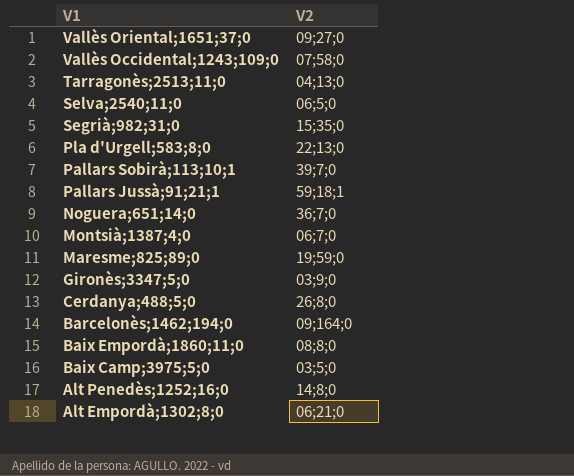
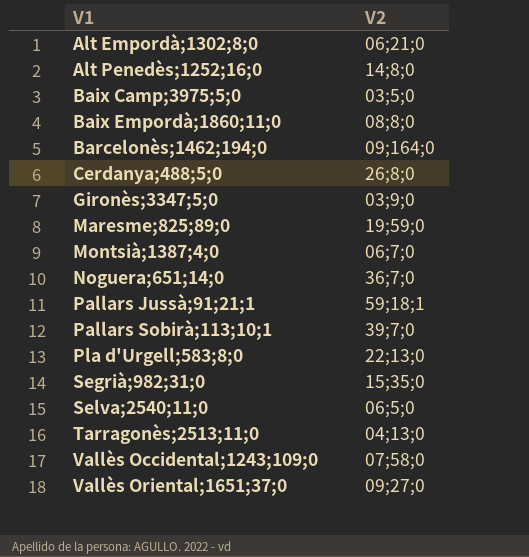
row order: V1 descending -> V1 ascending

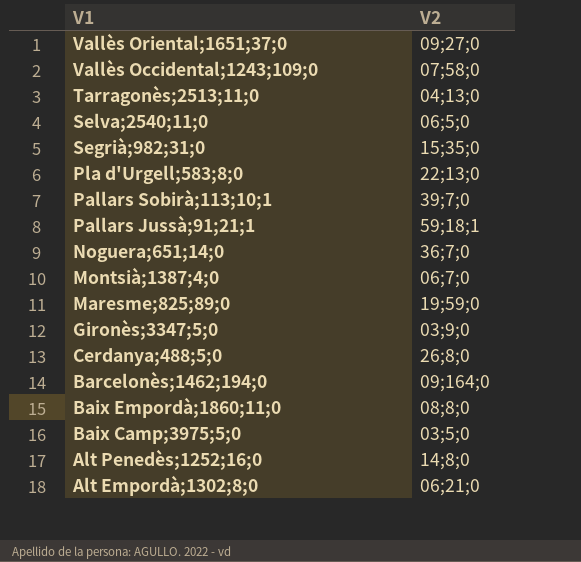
row order: V1 ascending -> V1 descending

